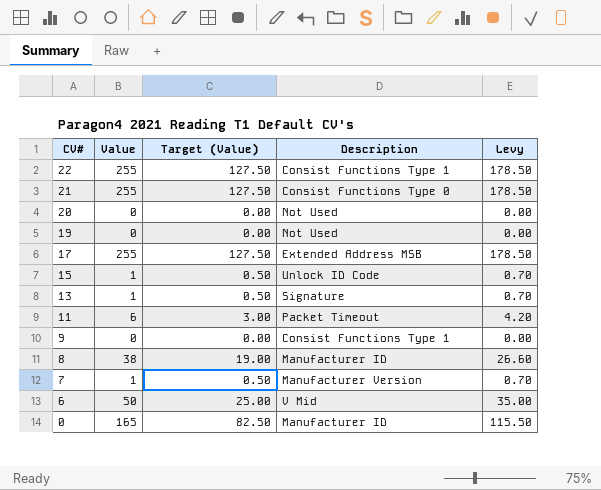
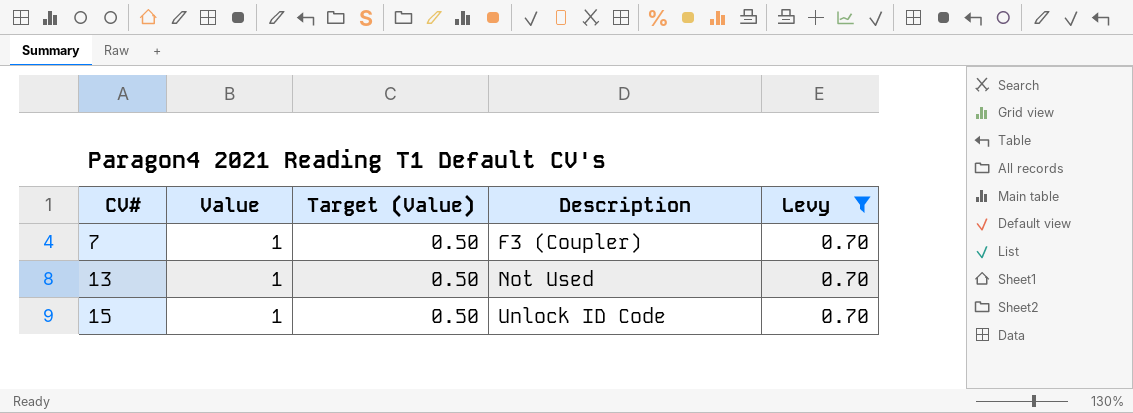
filter: none -> Levy = 0.70
row order: CV# descending -> CV# ascending
7 | Description: Manufacturer Version -> F3 (Coupler)
13 | Description: Signature -> Not Used

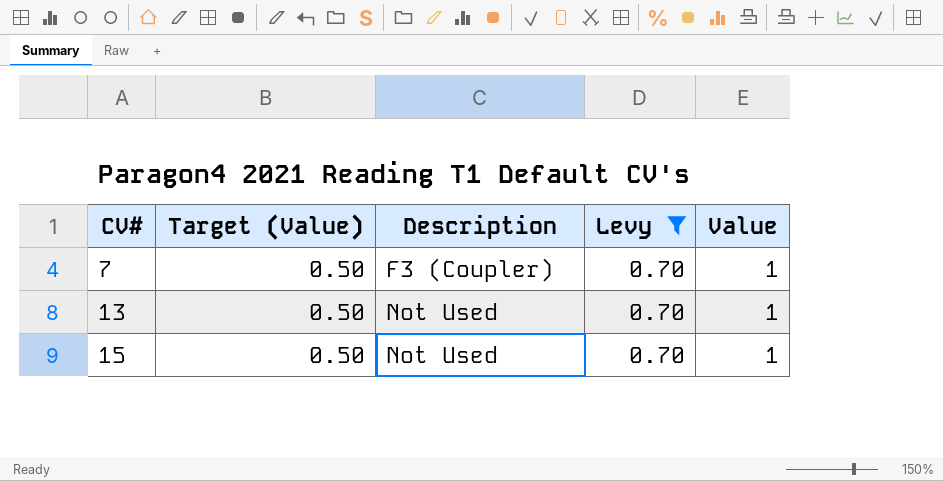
column Value | position: 2 -> 5
15 | Description: Unlock ID Code -> Not Used

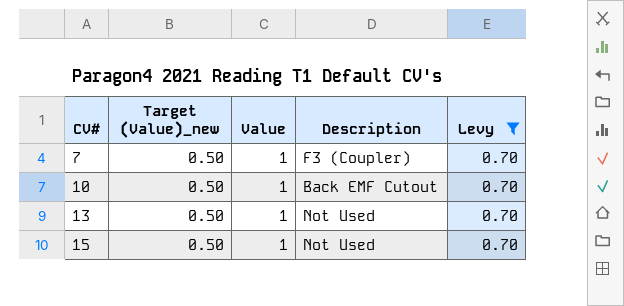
column name: Target (Value) -> Target (Value)_new
column Value | position: 5 -> 3
row 10: none -> 0.50 | 1 | Back EMF Cutout | 0.70

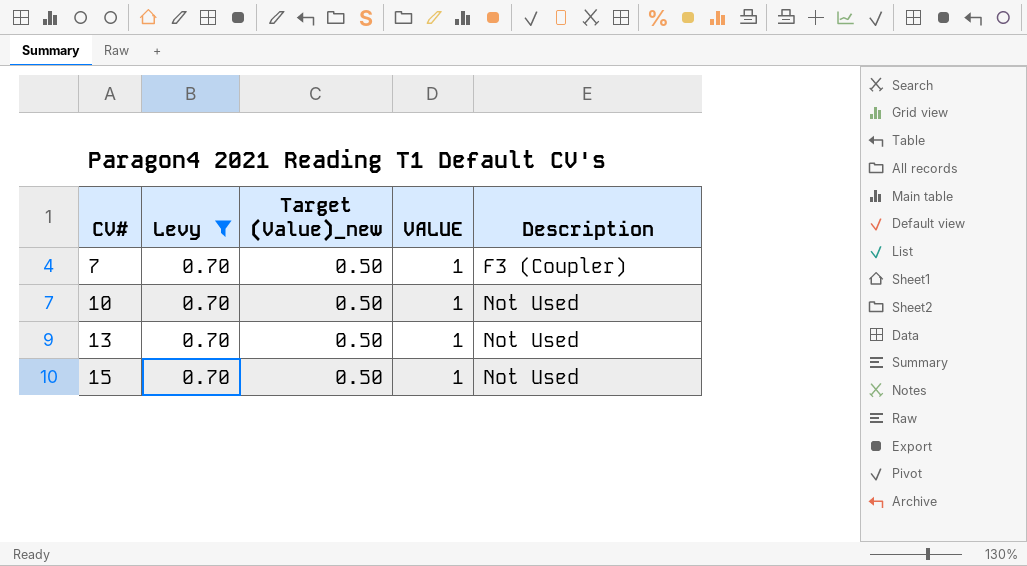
column Levy | position: 5 -> 2
column name: Value -> VALUE
10 | Description: Back EMF Cutout -> Not Used

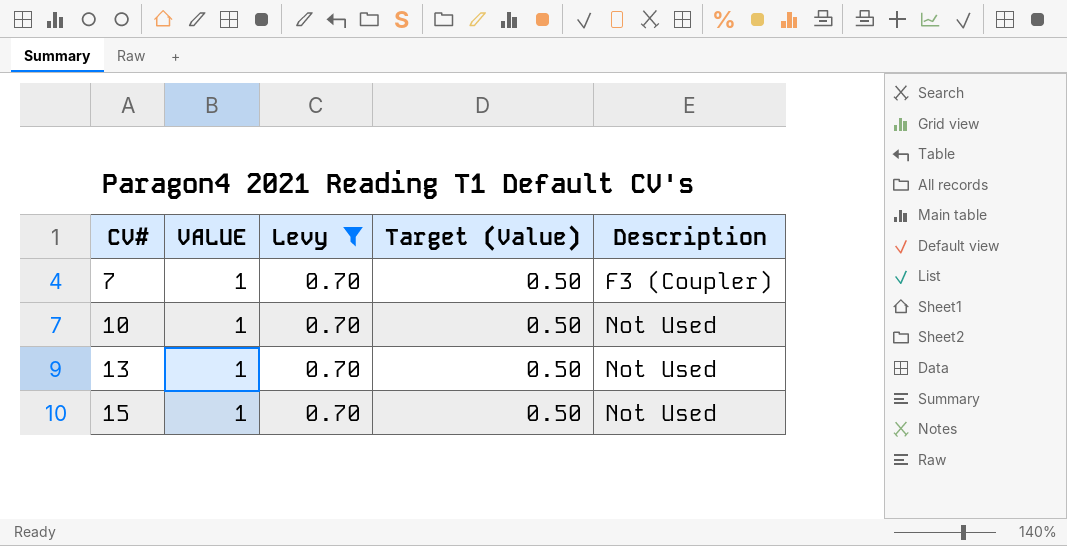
column VALUE | position: 4 -> 2
column name: Target (Value)_new -> Target (Value)

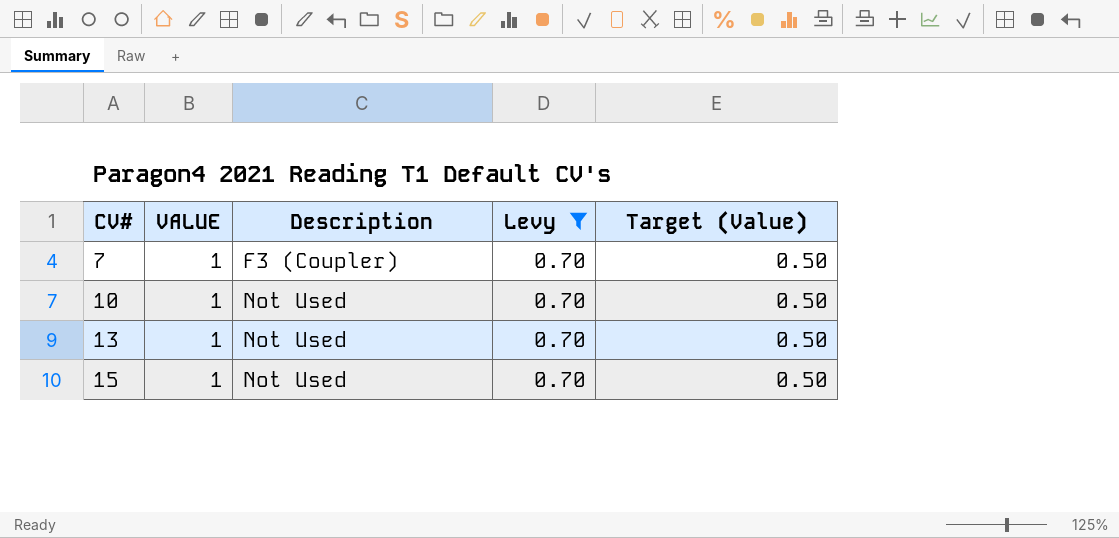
column Description | position: 5 -> 3

